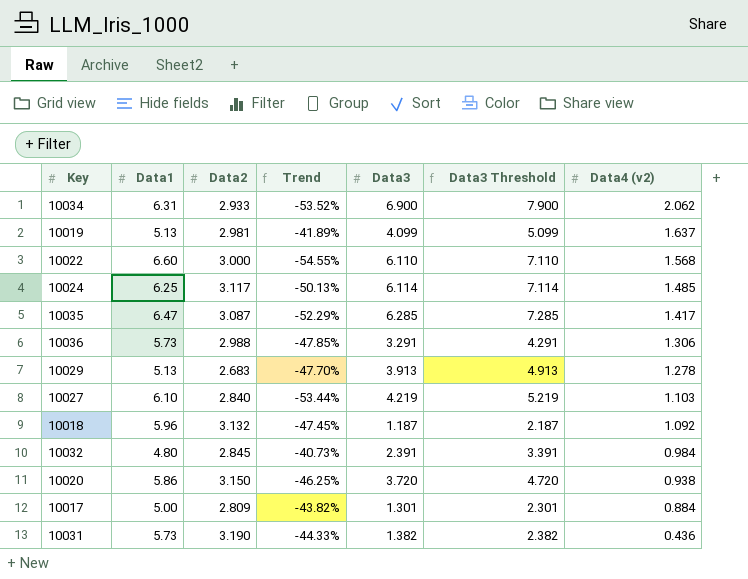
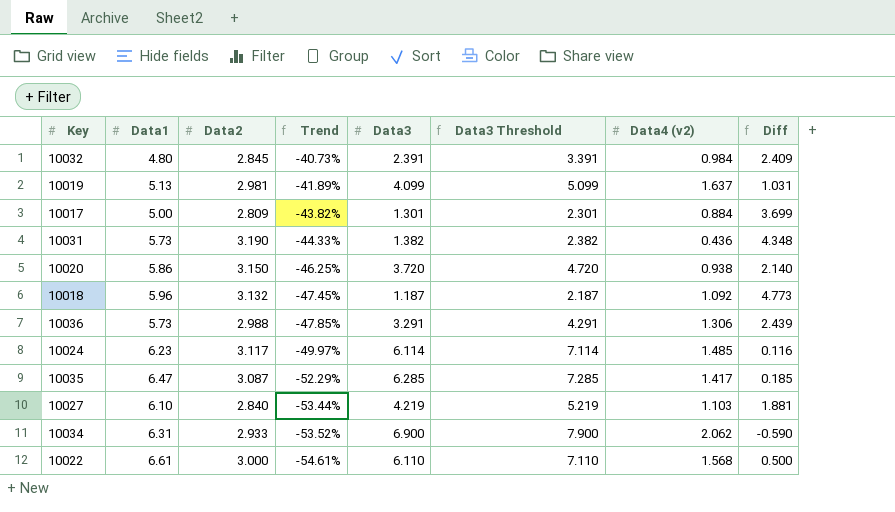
row order: Data4 (v2) descending -> Trend descending
column Diff | formula: none -> [Data1] - [Data3]
row 10029: 5.13 | 2.683 | -47.70% | 3.913 | 4.913 | 1.278 -> none
10024 | Data1: 6.25 -> 6.23
10024 | Trend: -50.13% -> -49.97%
10022 | Data1: 6.60 -> 6.61
10022 | Trend: -54.55% -> -54.61%

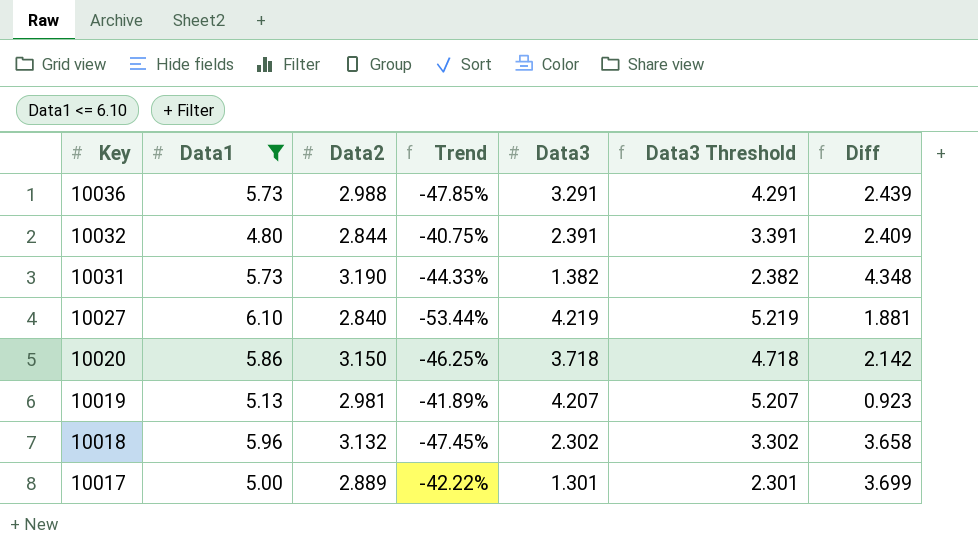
filter: none -> Data1 <= 6.10
row order: Trend descending -> Key descending
column Data4 (v2) | position: 7 -> none
10032 | Data2: 2.845 -> 2.844
10032 | Trend: -40.73% -> -40.75%
10020 | Data3: 3.720 -> 3.718
10020 | Data3 Threshold: 4.720 -> 4.718
10020 | Diff: 2.140 -> 2.142
10019 | Data3: 4.099 -> 4.207
10019 | Data3 Threshold: 5.099 -> 5.207
10019 | Diff: 1.031 -> 0.923
10018 | Data3: 1.187 -> 2.302
10018 | Data3 Threshold: 2.187 -> 3.302
10018 | Diff: 4.773 -> 3.658
10017 | Data2: 2.809 -> 2.889
10017 | Trend: -43.82% -> -42.22%

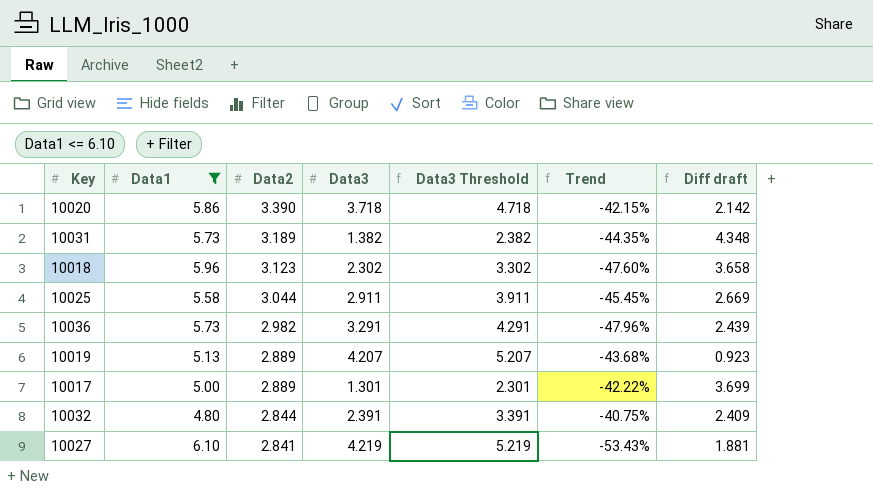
row order: Key descending -> Data2 descending
column Trend | position: 4 -> 6
column name: Diff -> Diff draft
10020 | Data2: 3.150 -> 3.390
10020 | Trend: -46.25% -> -42.15%
10031 | Data2: 3.190 -> 3.189
10031 | Trend: -44.33% -> -44.35%
10018 | Data2: 3.132 -> 3.123
10018 | Trend: -47.45% -> -47.60%
row 10025: none -> 5.58 | 3.044 | 2.911 | 3.911 | -45.45% | 2.669
10036 | Data2: 2.988 -> 2.982
10036 | Trend: -47.85% -> -47.96%
10019 | Data2: 2.981 -> 2.889
10019 | Trend: -41.89% -> -43.68%
10027 | Data2: 2.840 -> 2.841
10027 | Trend: -53.44% -> -53.43%

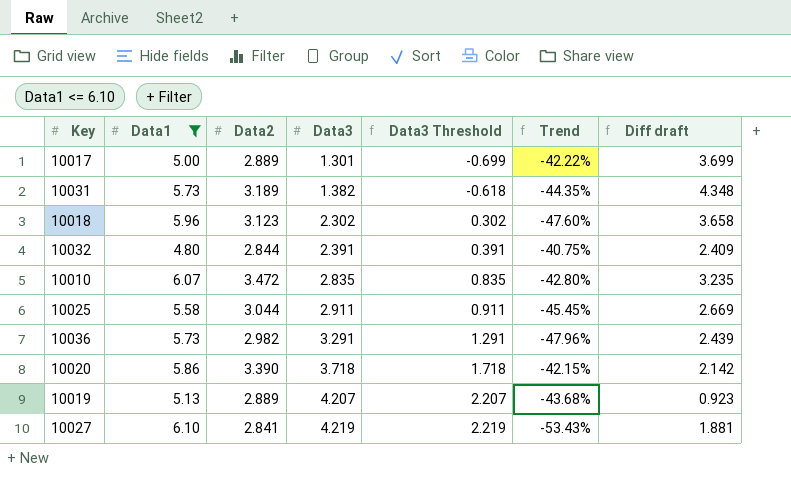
row order: Data2 descending -> Data3 ascending
column Data3 Threshold | formula: [Data3] + 1 -> [Data3] - 2
row 10010: none -> 6.07 | 3.472 | 2.835 | 0.835 | -42.80% | 3.235

